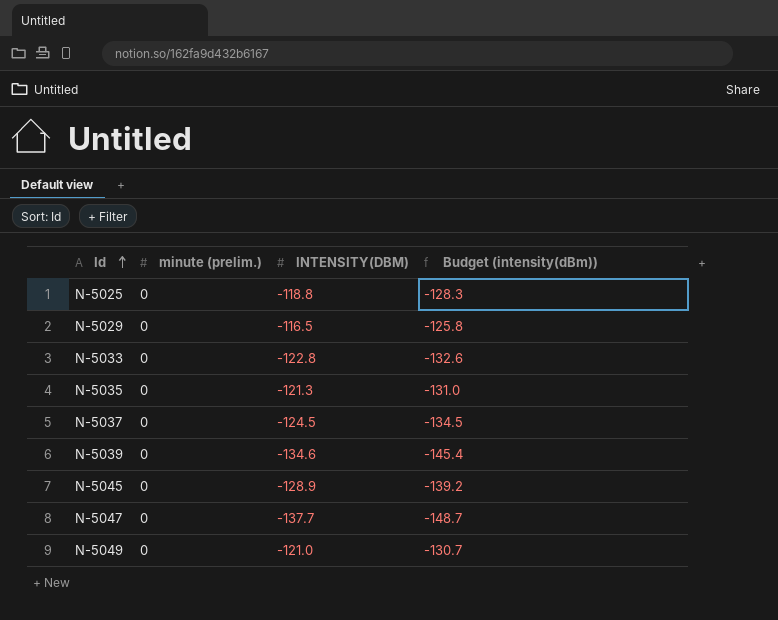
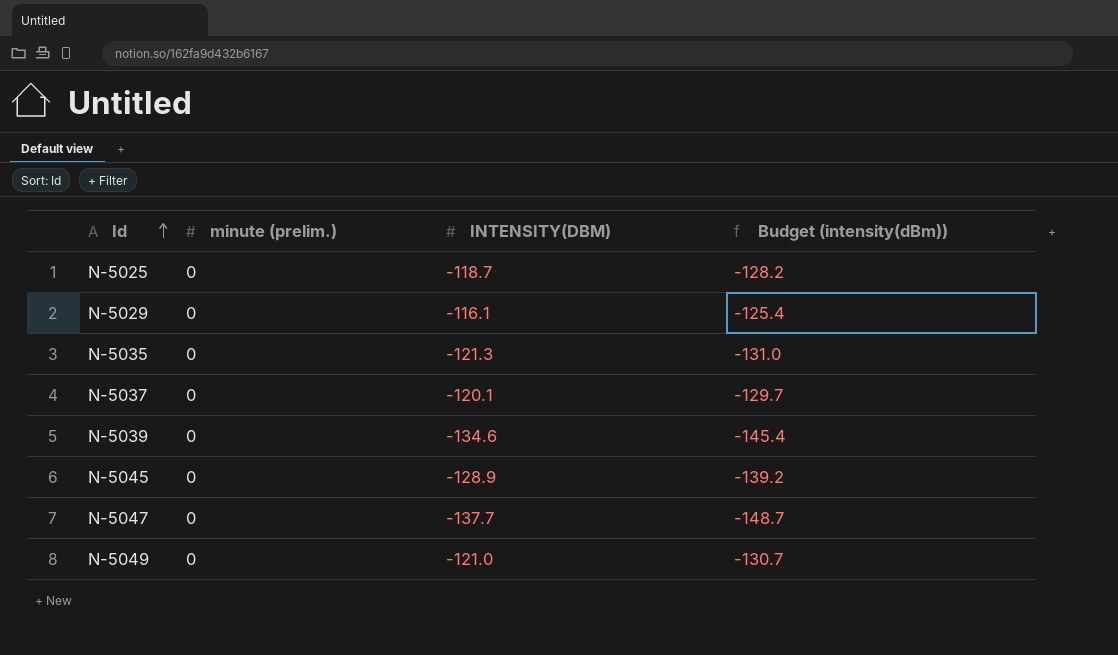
row N-5033: 0 | -122.8 | -132.6 -> none
N-5025 | INTENSITY(DBM): -118.8 -> -118.7
N-5025 | Budget (intensity(dBm)): -128.3 -> -128.2
N-5029 | INTENSITY(DBM): -116.5 -> -116.1
N-5029 | Budget (intensity(dBm)): -125.8 -> -125.4
N-5037 | INTENSITY(DBM): -124.5 -> -120.1
N-5037 | Budget (intensity(dBm)): -134.5 -> -129.7

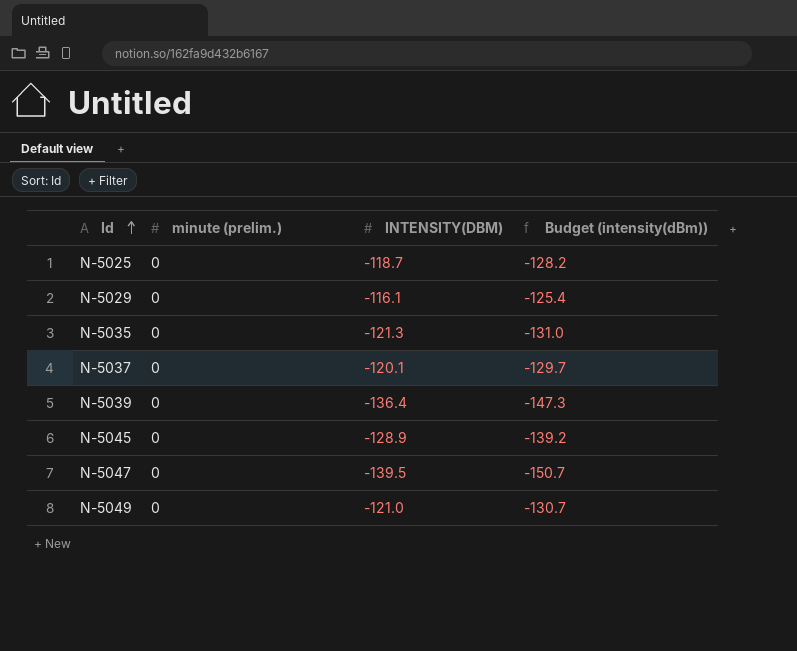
N-5039 | INTENSITY(DBM): -134.6 -> -136.4
N-5039 | Budget (intensity(dBm)): -145.4 -> -147.3
N-5047 | INTENSITY(DBM): -137.7 -> -139.5
N-5047 | Budget (intensity(dBm)): -148.7 -> -150.7

